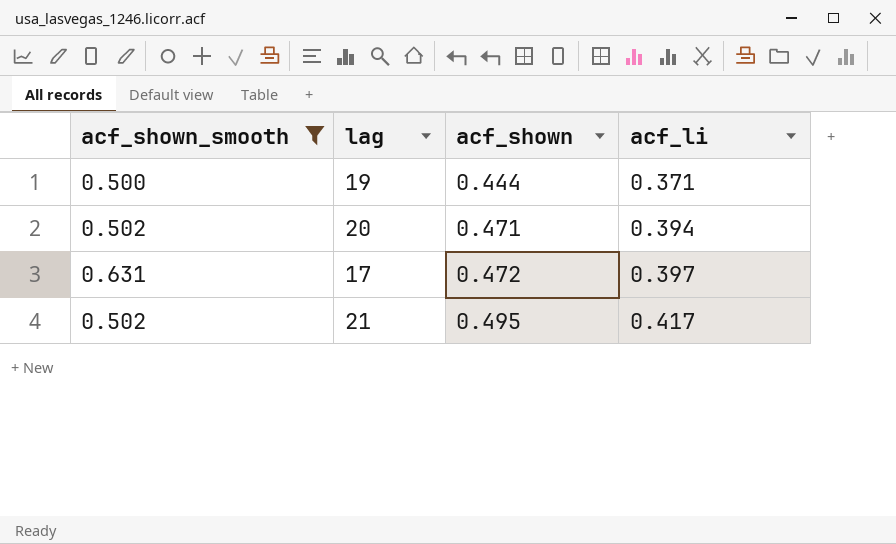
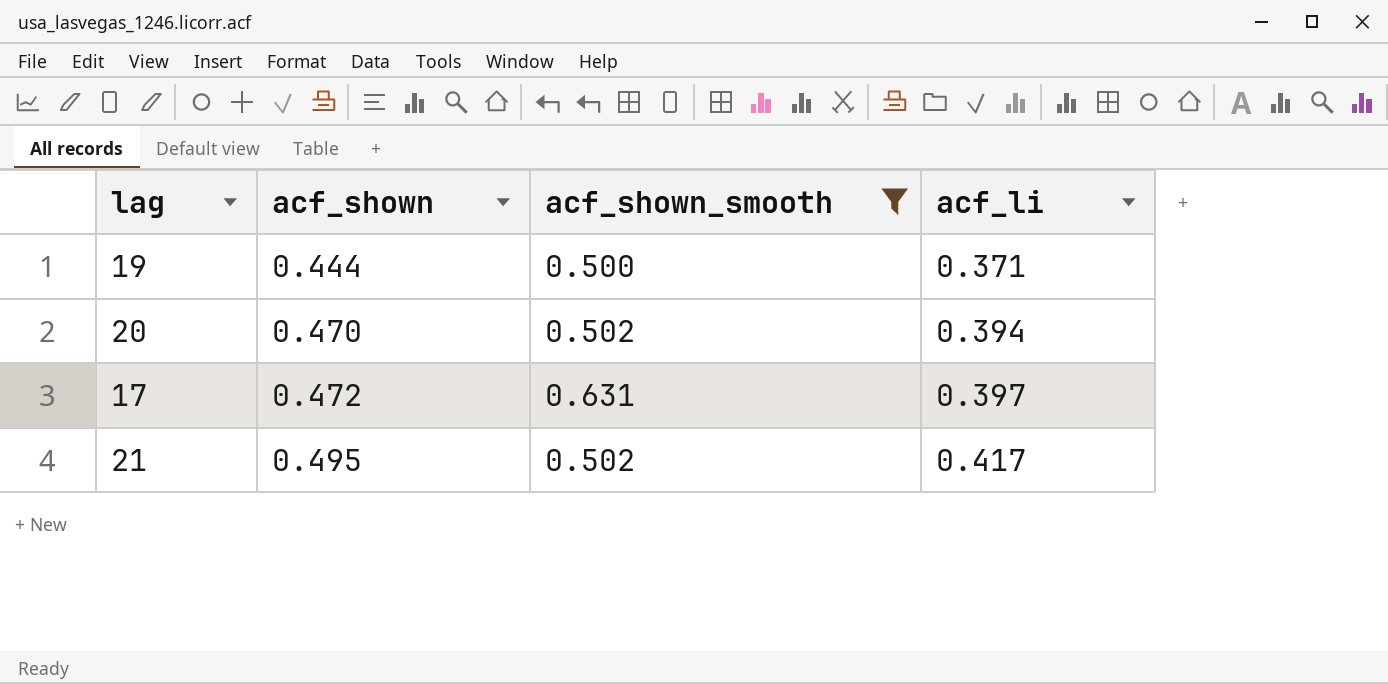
column acf_shown_smooth | position: 1 -> 3
20 | acf_shown: 0.471 -> 0.470

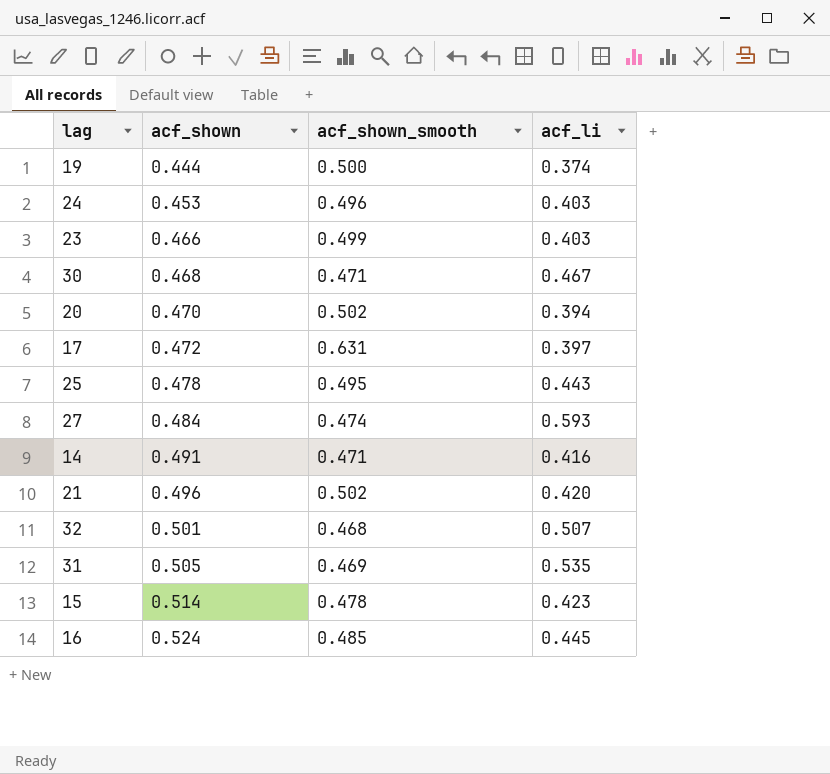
filter: acf_shown_smooth >= 0.500 -> none
19 | acf_li: 0.371 -> 0.374
21 | acf_shown: 0.495 -> 0.496
21 | acf_li: 0.417 -> 0.420

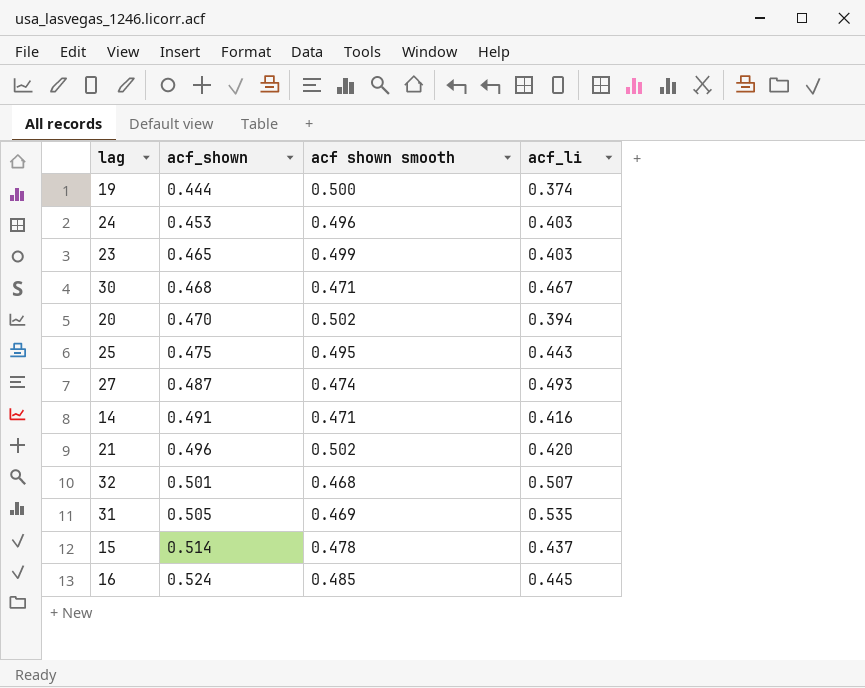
column name: acf_shown_smooth -> acf shown smooth
row 17: 0.472 | 0.631 | 0.397 -> none
23 | acf_shown: 0.466 -> 0.465
25 | acf_shown: 0.478 -> 0.475
27 | acf_shown: 0.484 -> 0.487
27 | acf_li: 0.593 -> 0.493
15 | acf_li: 0.423 -> 0.437

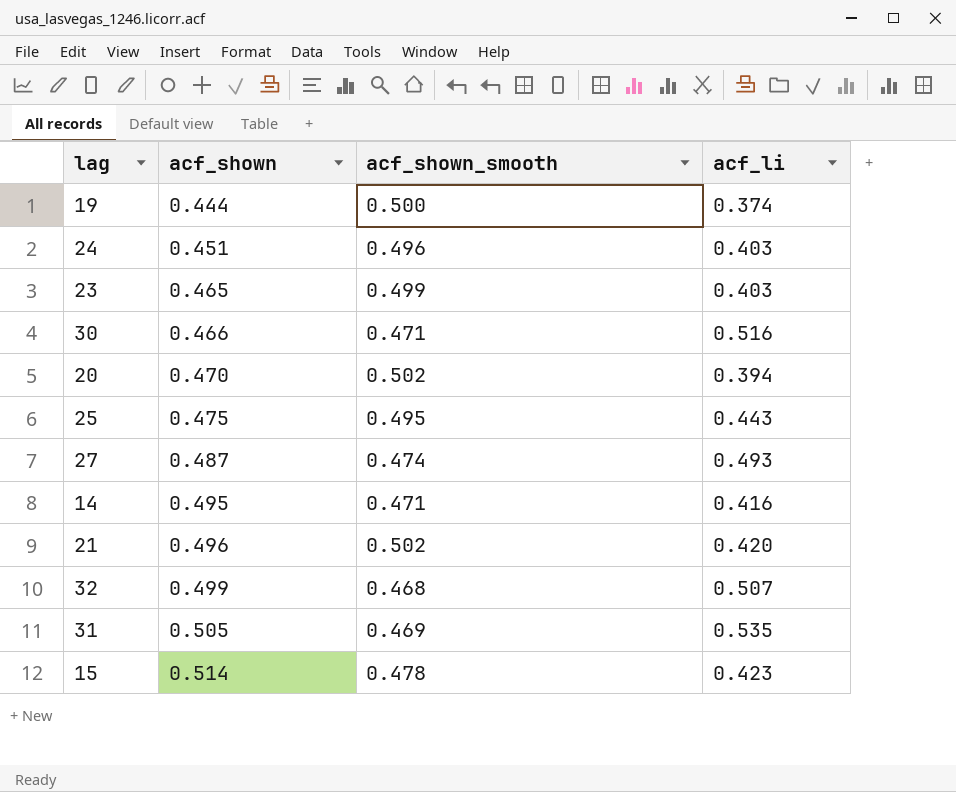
column name: acf shown smooth -> acf_shown_smooth
row 16: 0.524 | 0.485 | 0.445 -> none
24 | acf_shown: 0.453 -> 0.451
30 | acf_shown: 0.468 -> 0.466
30 | acf_li: 0.467 -> 0.516
14 | acf_shown: 0.491 -> 0.495
32 | acf_shown: 0.501 -> 0.499
15 | acf_li: 0.437 -> 0.423

